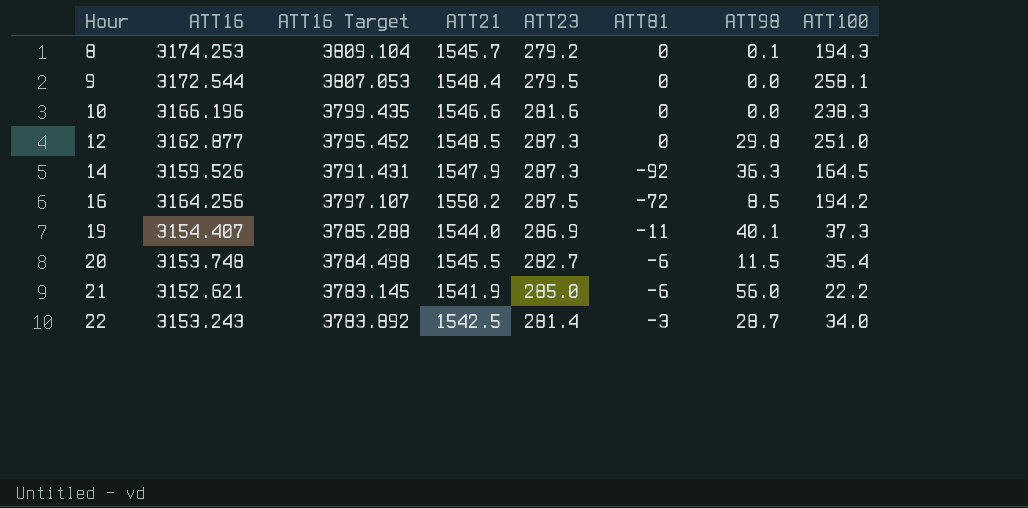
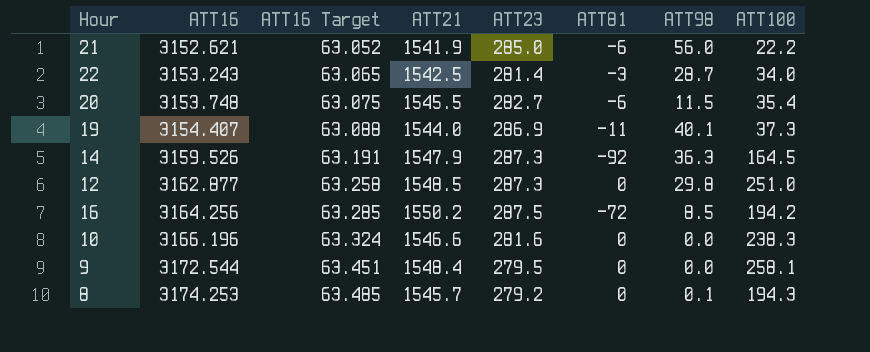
row order: Hour ascending -> ATT16 ascending
column ATT16 Target | formula: [ATT16] * 1.2 -> [ATT16] * 0.02

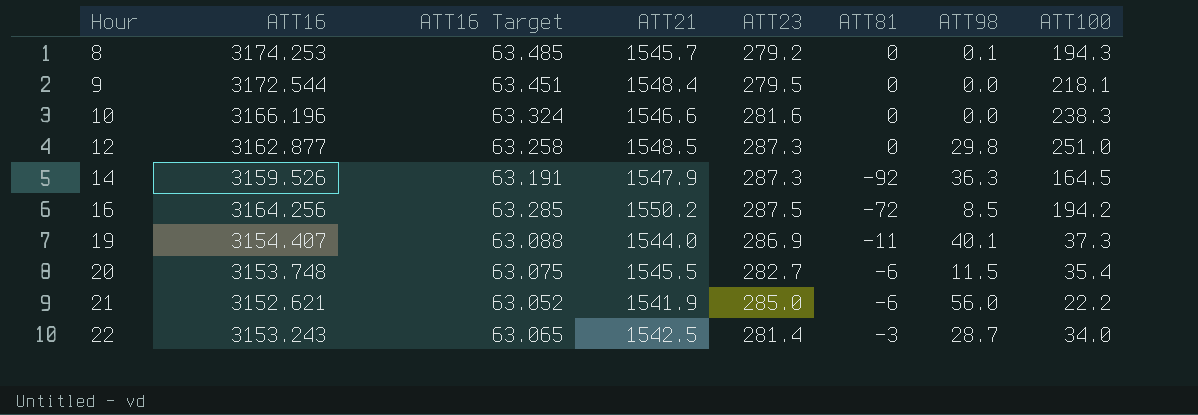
row order: ATT16 ascending -> Hour ascending
9 | ATT100: 258.1 -> 218.1

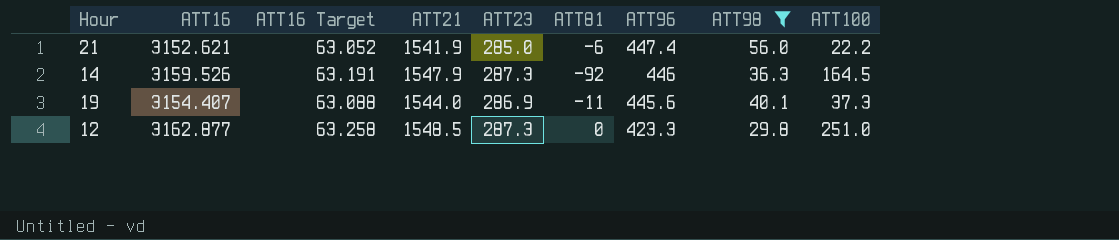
filter: none -> ATT98 >= 29.8
row order: Hour ascending -> ATT96 descending
column ATT96 | position: none -> 7

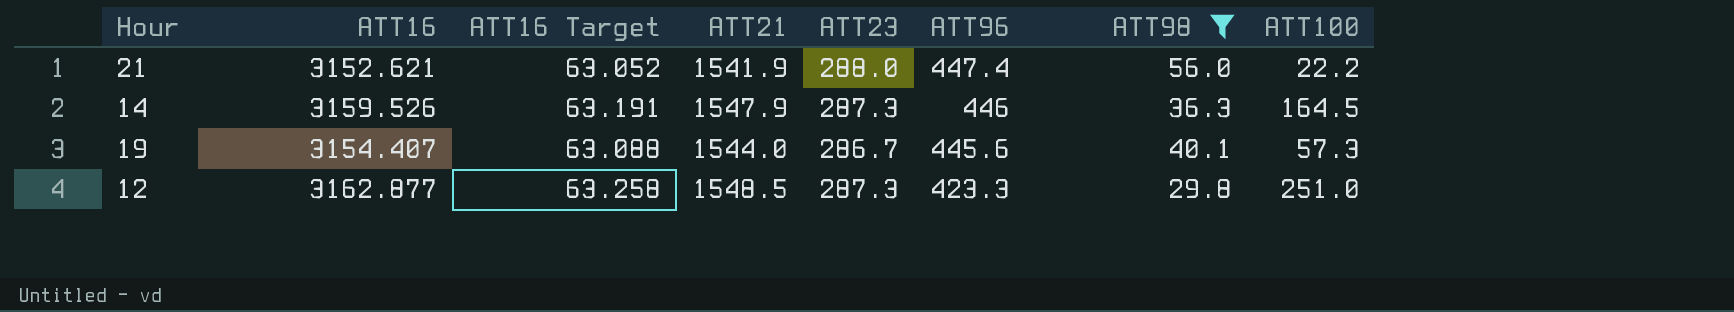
column ATT81 | position: 6 -> none
21 | ATT23: 285.0 -> 288.0
19 | ATT23: 286.9 -> 286.7
19 | ATT100: 37.3 -> 57.3

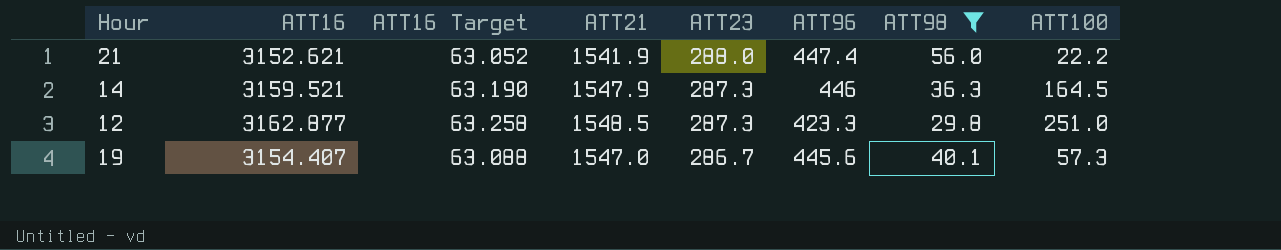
row order: ATT96 descending -> ATT23 descending
14 | ATT16: 3159.526 -> 3159.521
14 | ATT16 Target: 63.191 -> 63.190
19 | ATT21: 1544.0 -> 1547.0

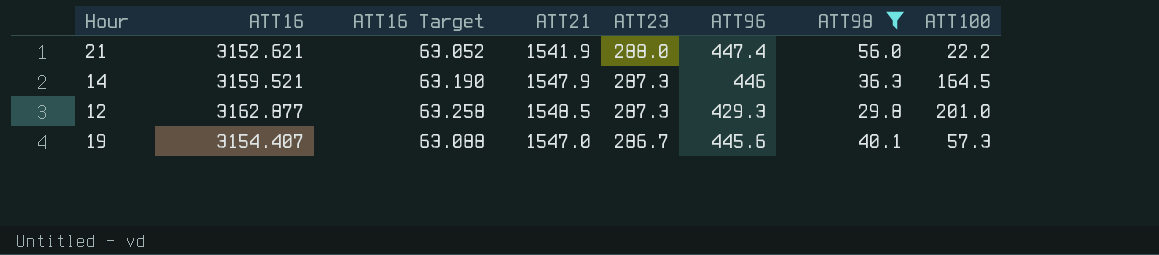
12 | ATT96: 423.3 -> 429.3
12 | ATT100: 251.0 -> 201.0

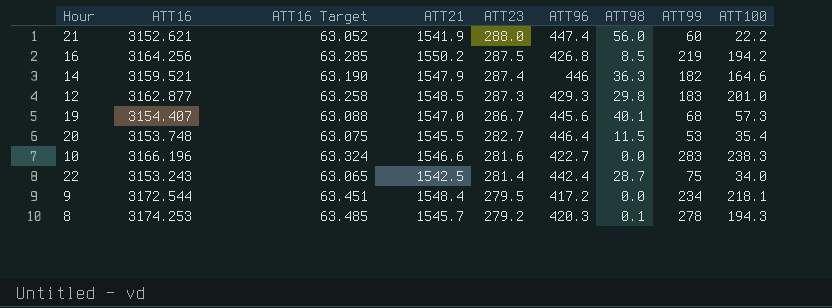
filter: ATT98 >= 29.8 -> none
column ATT99 | position: none -> 8
14 | ATT23: 287.3 -> 287.4
14 | ATT100: 164.5 -> 164.6

